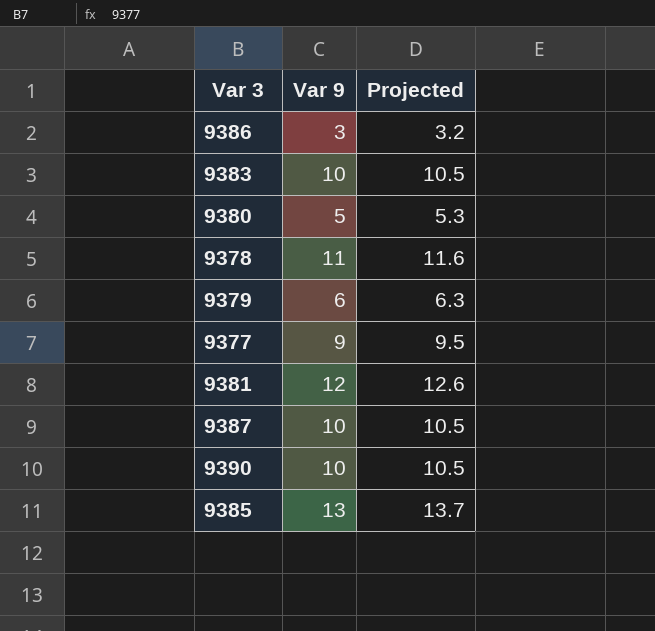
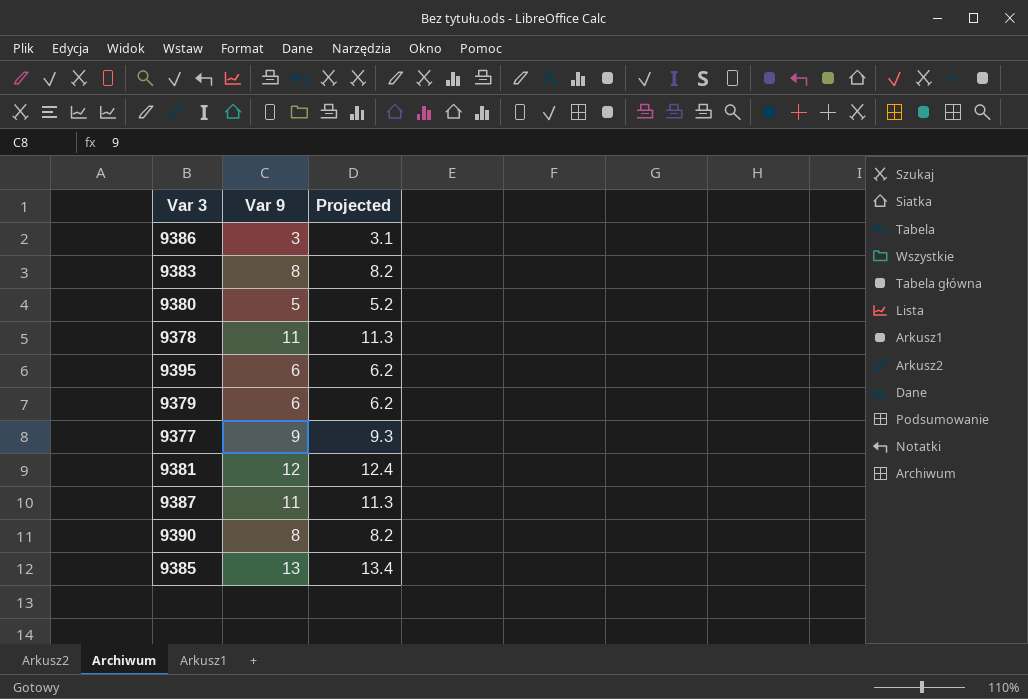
column Projected | formula: [Var 9] * 1.05 -> [Var 9] * 1.03
9383 | Var 9: 10 -> 8
row 9395: none -> 6 | 6.2
9387 | Var 9: 10 -> 11
9390 | Var 9: 10 -> 8

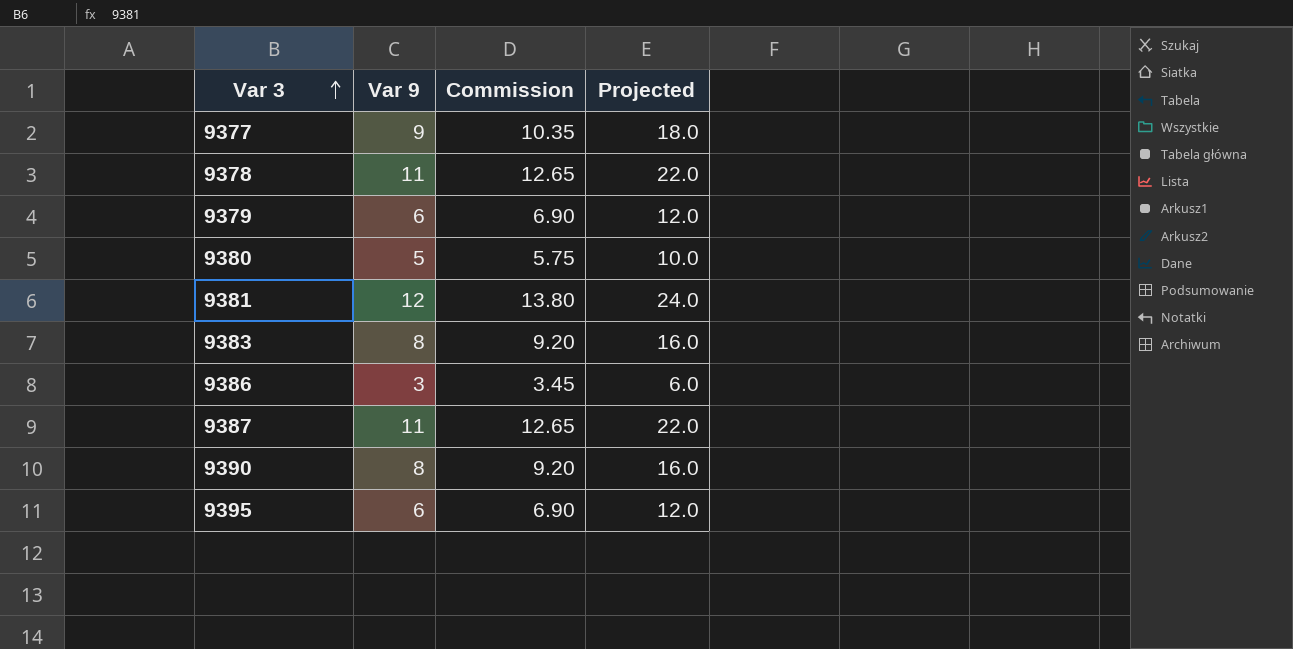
row order: none -> Var 3 ascending
column Commission | formula: none -> [Var 9] * 1.15
column Projected | formula: [Var 9] * 1.03 -> [Var 9] * 2
row 9385: 13 | 13.4 -> none

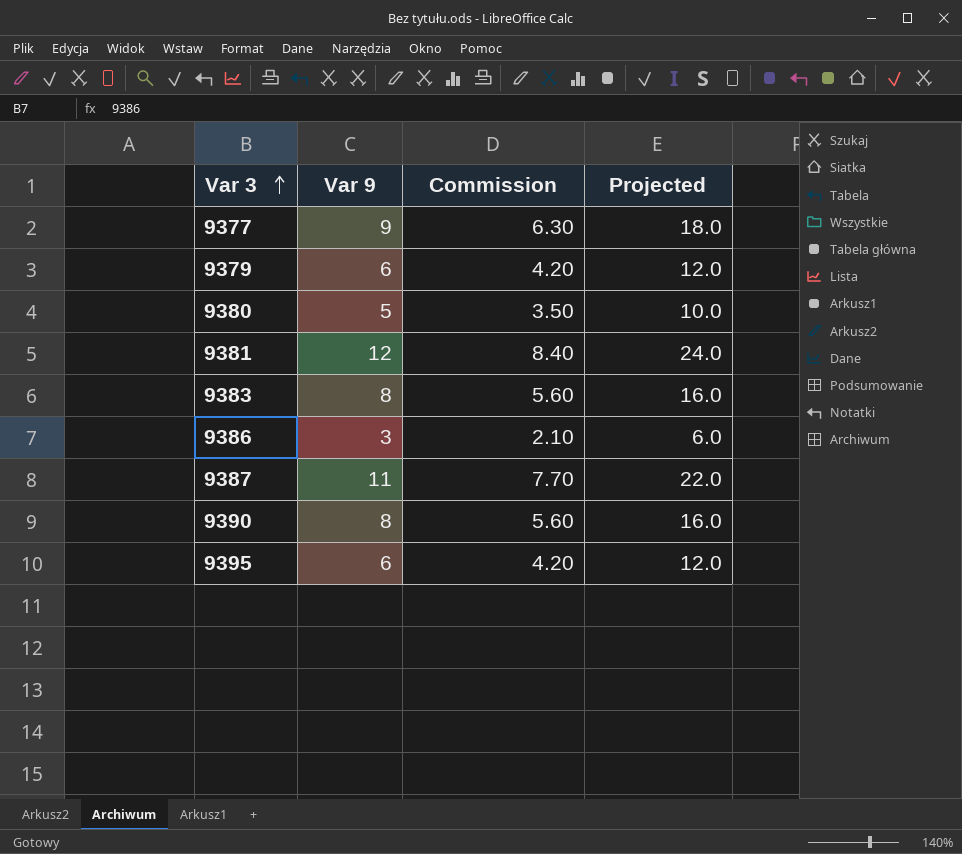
column Commission | formula: [Var 9] * 1.15 -> [Var 9] * 0.7
row 9378: 11 | 12.65 | 22.0 -> none

